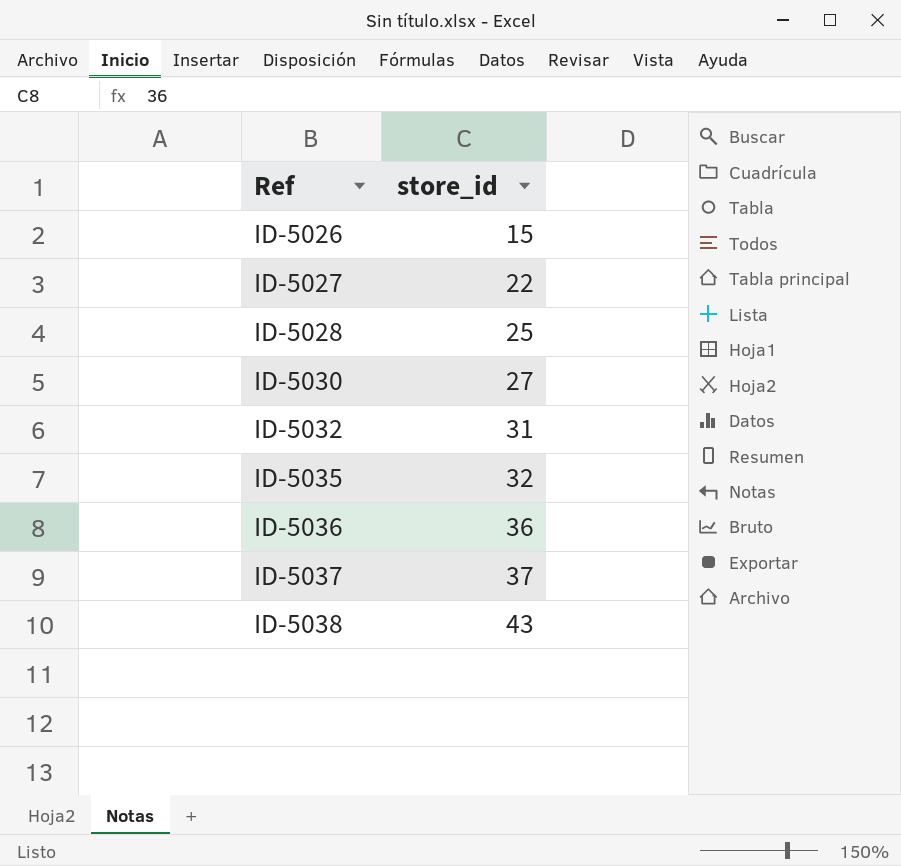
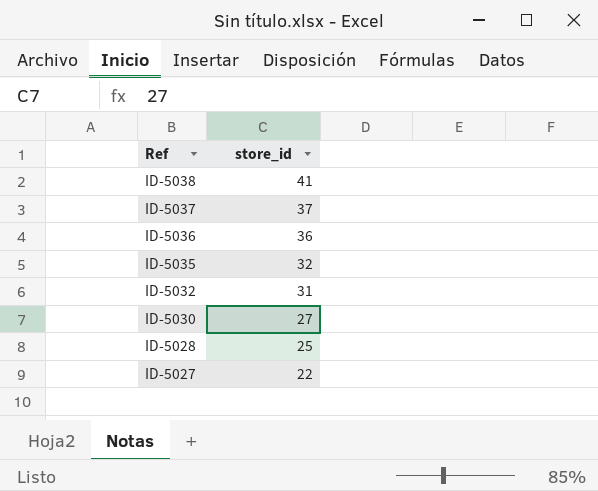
row order: Ref ascending -> Ref descending
row ID-5026: 15 -> none
ID-5038 | store_id: 43 -> 41

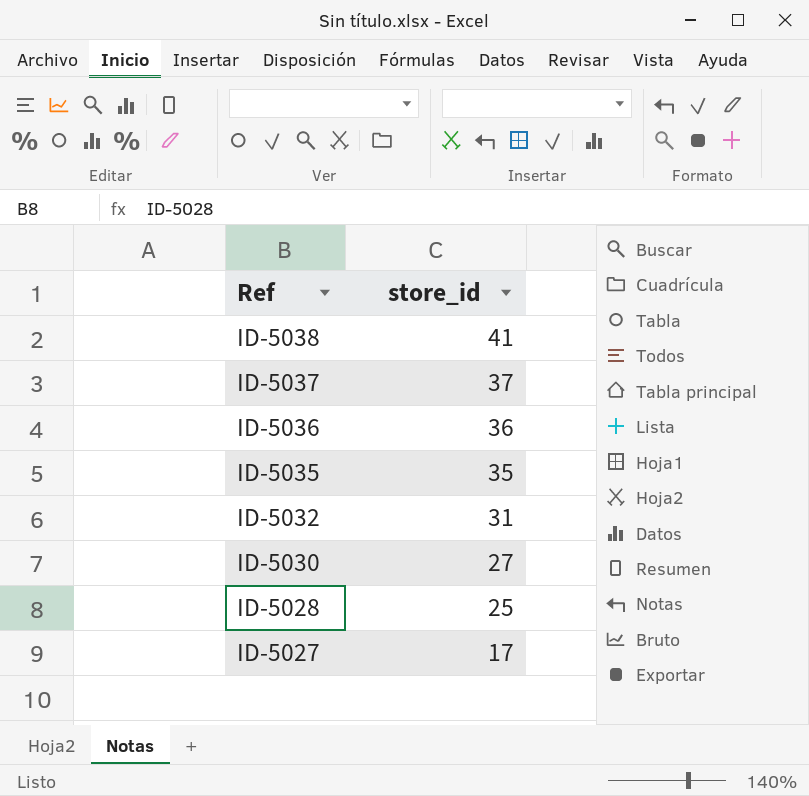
ID-5035 | store_id: 32 -> 35
ID-5027 | store_id: 22 -> 17

